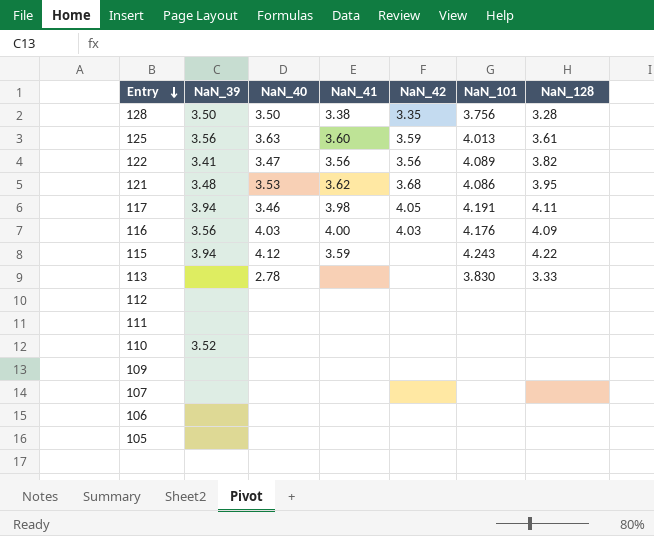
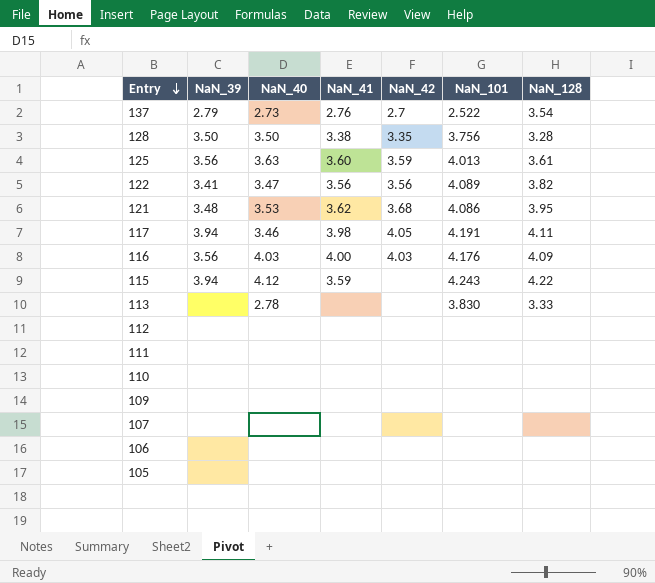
row 137: none -> 2.79 | 2.73 | 2.76 | 2.7 | 2.522 | 3.54
110 | NaN_39: 3.52 -> none

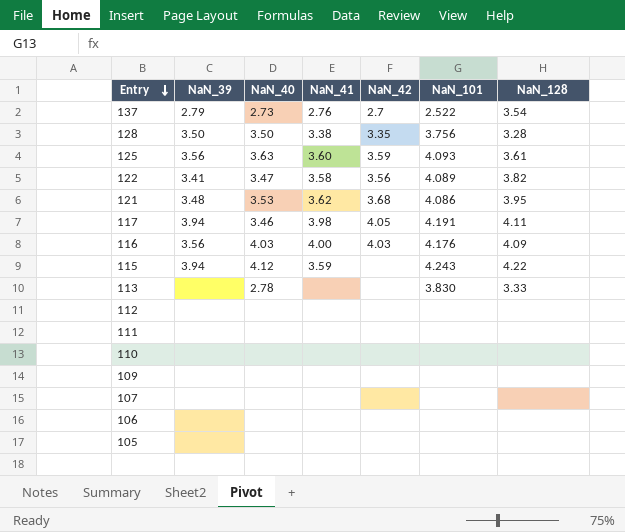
125 | NaN_101: 4.013 -> 4.093
122 | NaN_41: 3.56 -> 3.58

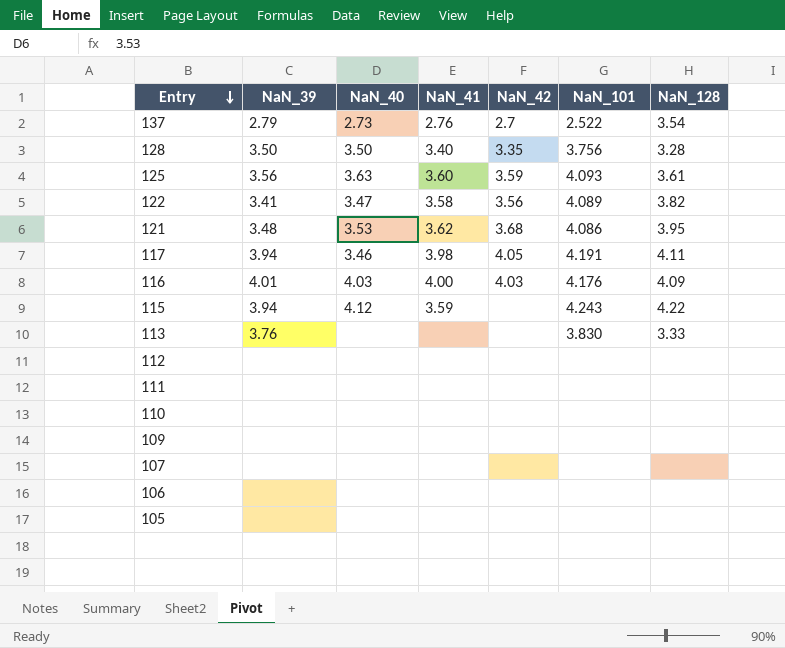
128 | NaN_41: 3.38 -> 3.40
116 | NaN_39: 3.56 -> 4.01
113 | NaN_39: none -> 3.76
113 | NaN_40: 2.78 -> none

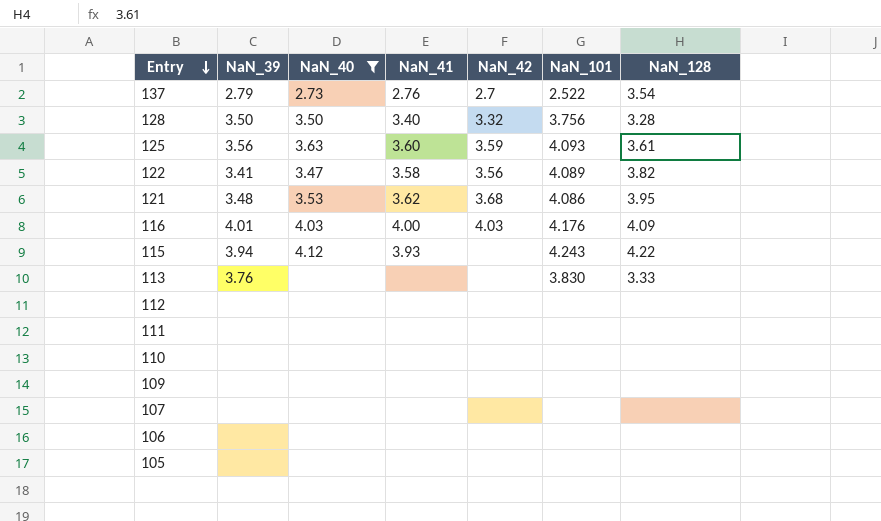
filter: none -> NaN_40 != 3.46
128 | NaN_42: 3.35 -> 3.32
115 | NaN_41: 3.59 -> 3.93

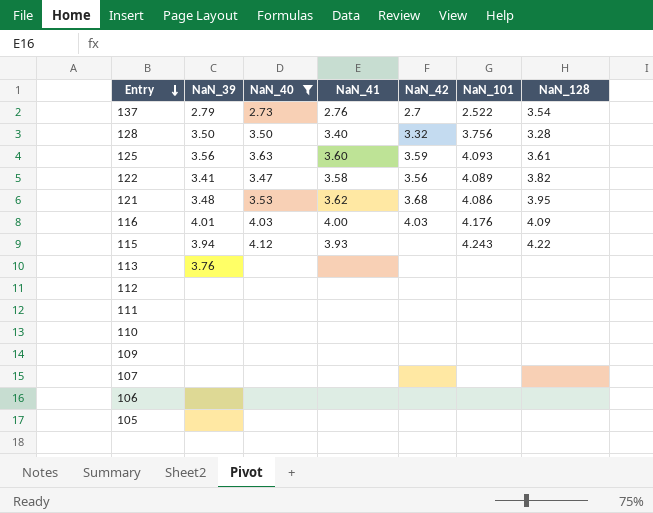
113 | NaN_101: 3.830 -> none
113 | NaN_128: 3.33 -> none

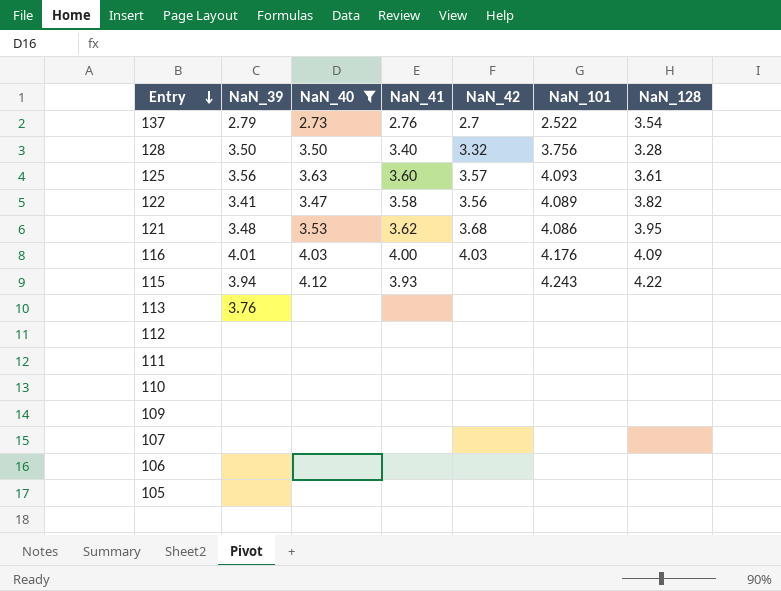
125 | NaN_42: 3.59 -> 3.57

